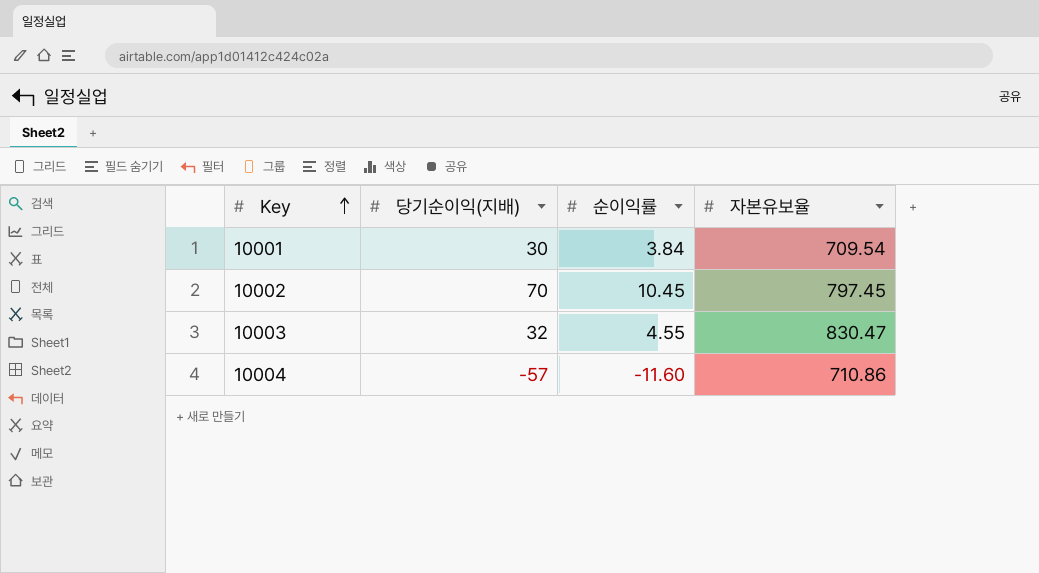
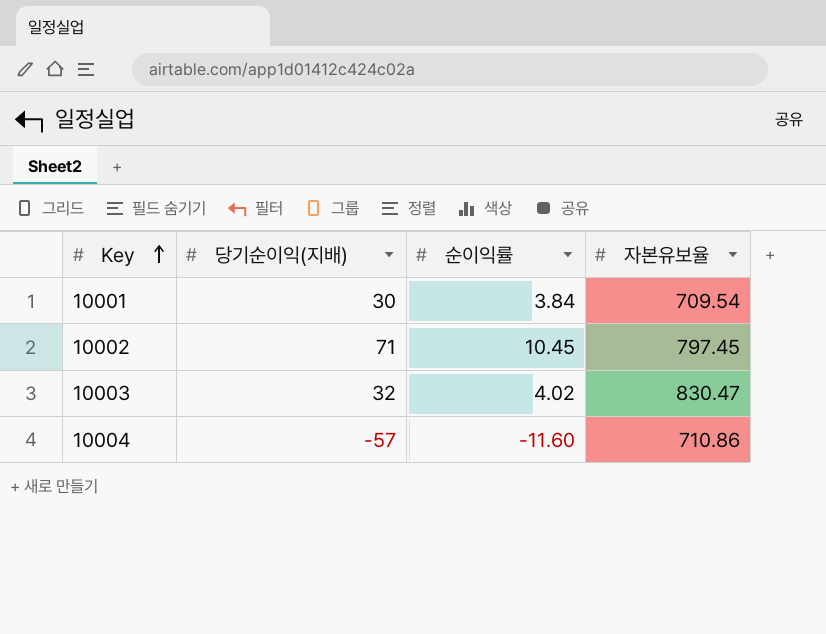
10002 | 당기순이익(지배): 70 -> 71
10003 | 순이익률: 4.55 -> 4.02

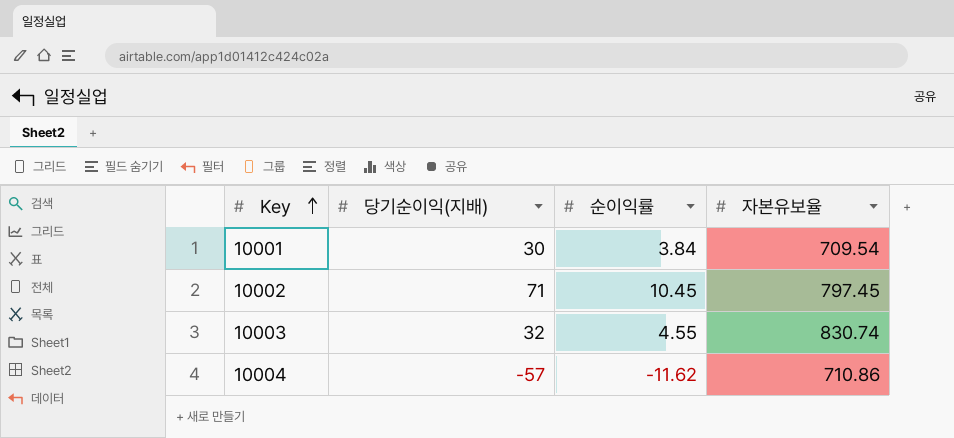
10003 | 순이익률: 4.02 -> 4.55
10003 | 자본유보율: 830.47 -> 830.74
10004 | 순이익률: -11.60 -> -11.62

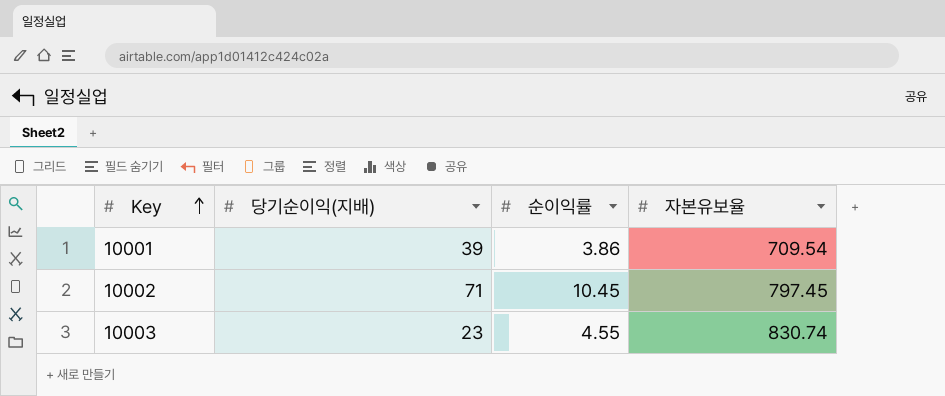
row 10004: -57 | -11.62 | 710.86 -> none
10001 | 당기순이익(지배): 30 -> 39
10001 | 순이익률: 3.84 -> 3.86
10003 | 당기순이익(지배): 32 -> 23

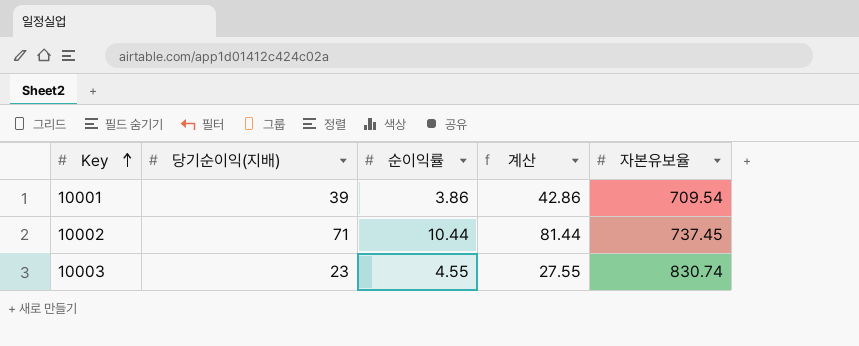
column 계산 | formula: none -> [당기순이익(지배)] + [순이익률]
10002 | 순이익률: 10.45 -> 10.44
10002 | 자본유보율: 797.45 -> 737.45

